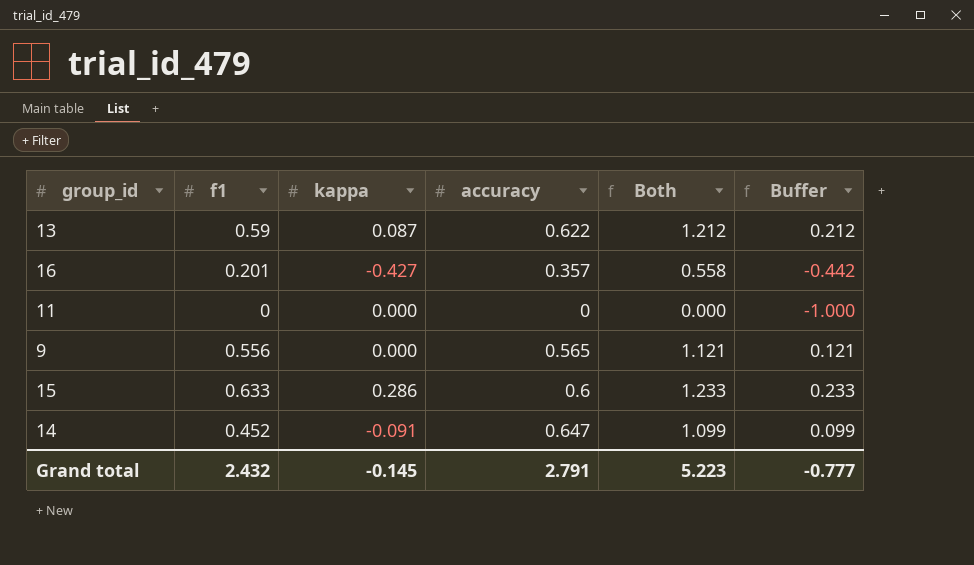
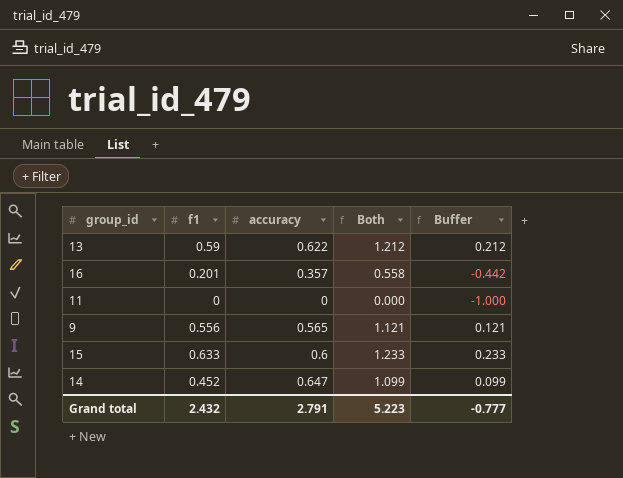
column kappa | position: 3 -> none

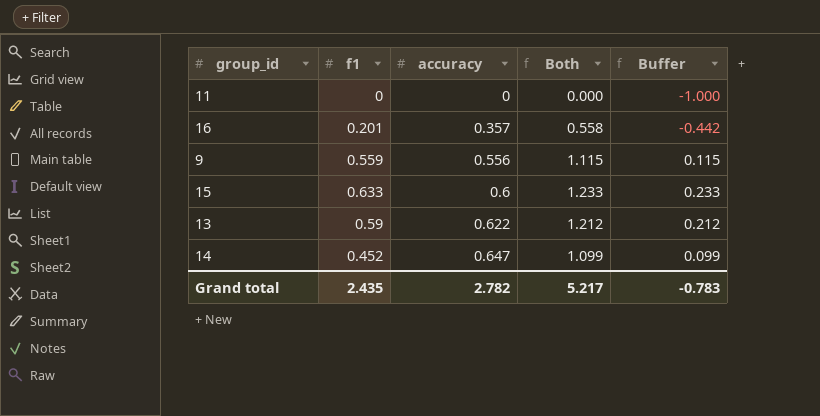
row order: none -> accuracy ascending
9 | f1: 0.556 -> 0.559
9 | accuracy: 0.565 -> 0.556
9 | Both: 1.121 -> 1.115
9 | Buffer: 0.121 -> 0.115
Grand total | f1: 2.432 -> 2.435
Grand total | accuracy: 2.791 -> 2.782
Grand total | Both: 5.223 -> 5.217
Grand total | Buffer: -0.777 -> -0.783

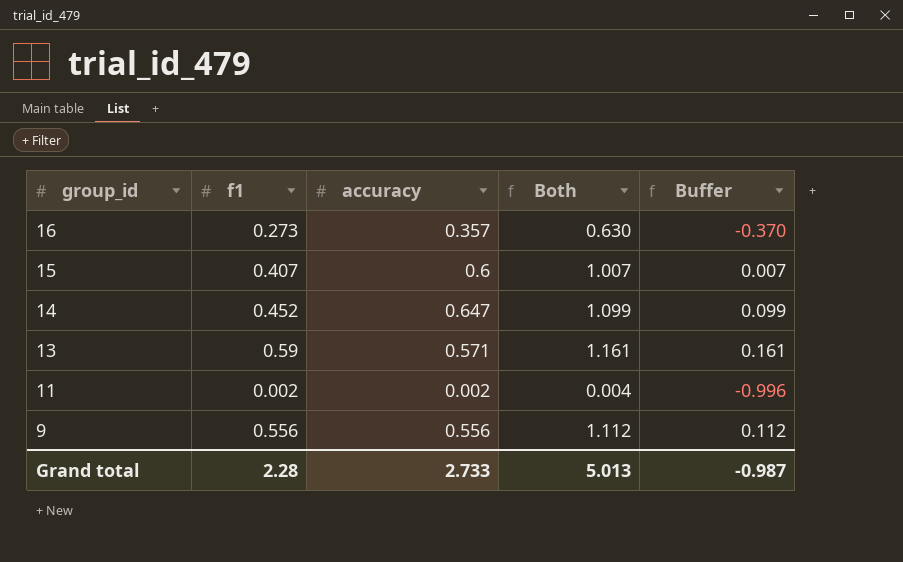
row order: accuracy ascending -> group_id descending
16 | f1: 0.201 -> 0.273
16 | Both: 0.558 -> 0.630
16 | Buffer: -0.442 -> -0.370
15 | f1: 0.633 -> 0.407
15 | Both: 1.233 -> 1.007
15 | Buffer: 0.233 -> 0.007
13 | accuracy: 0.622 -> 0.571
13 | Both: 1.212 -> 1.161
13 | Buffer: 0.212 -> 0.161
11 | f1: 0 -> 0.002
11 | accuracy: 0 -> 0.002
11 | Both: 0.000 -> 0.004
11 | Buffer: -1.000 -> -0.996
9 | f1: 0.559 -> 0.556
9 | Both: 1.115 -> 1.112
9 | Buffer: 0.115 -> 0.112
Grand total | f1: 2.435 -> 2.28
Grand total | accuracy: 2.782 -> 2.733
Grand total | Both: 5.217 -> 5.013
Grand total | Buffer: -0.783 -> -0.987

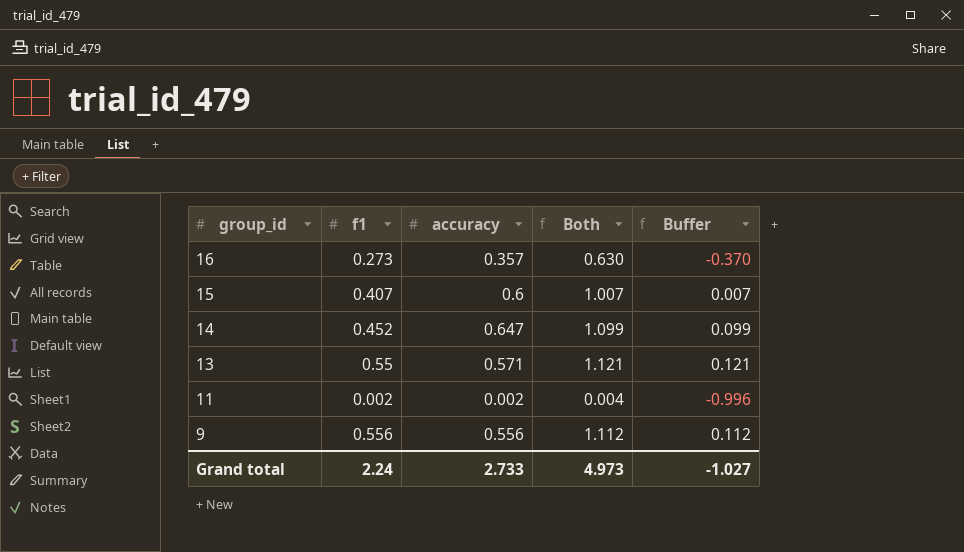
13 | f1: 0.59 -> 0.55
13 | Both: 1.161 -> 1.121
13 | Buffer: 0.161 -> 0.121
Grand total | f1: 2.28 -> 2.24
Grand total | Both: 5.013 -> 4.973
Grand total | Buffer: -0.987 -> -1.027

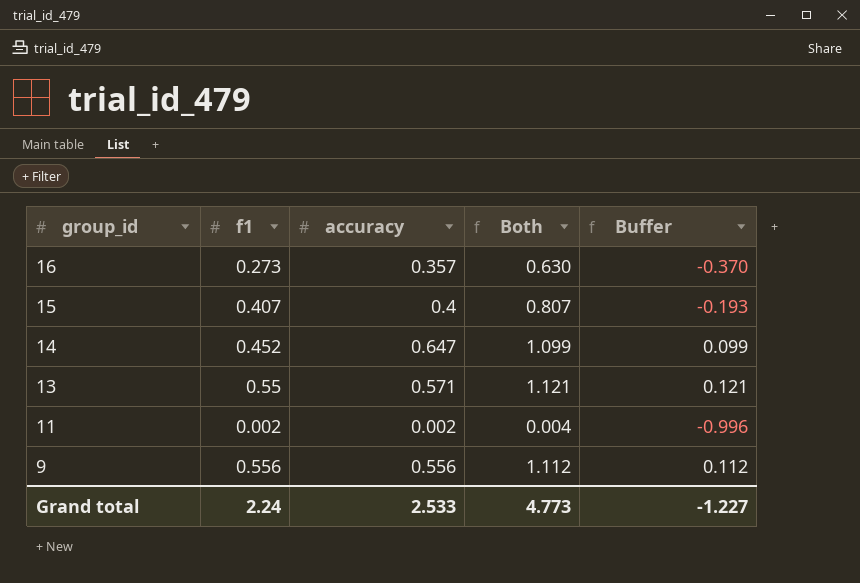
15 | accuracy: 0.6 -> 0.4
15 | Both: 1.007 -> 0.807
15 | Buffer: 0.007 -> -0.193
Grand total | accuracy: 2.733 -> 2.533
Grand total | Both: 4.973 -> 4.773
Grand total | Buffer: -1.027 -> -1.227

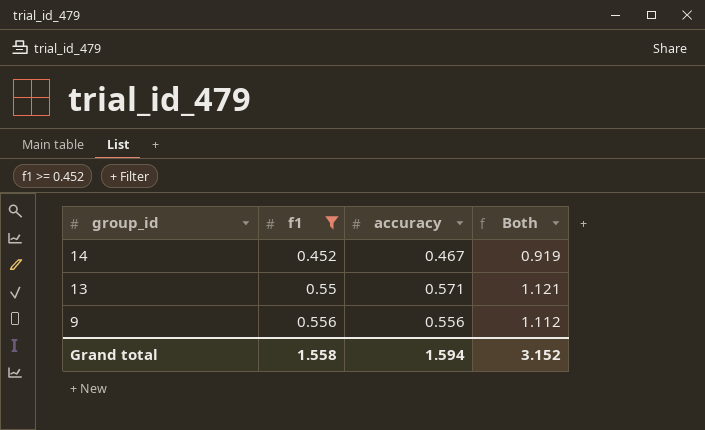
filter: none -> f1 >= 0.452
column Buffer | formula: [Both] - 1 -> none
14 | accuracy: 0.647 -> 0.467
14 | Both: 1.099 -> 0.919
Grand total | f1: 2.24 -> 1.558
Grand total | accuracy: 2.533 -> 1.594
Grand total | Both: 4.773 -> 3.152

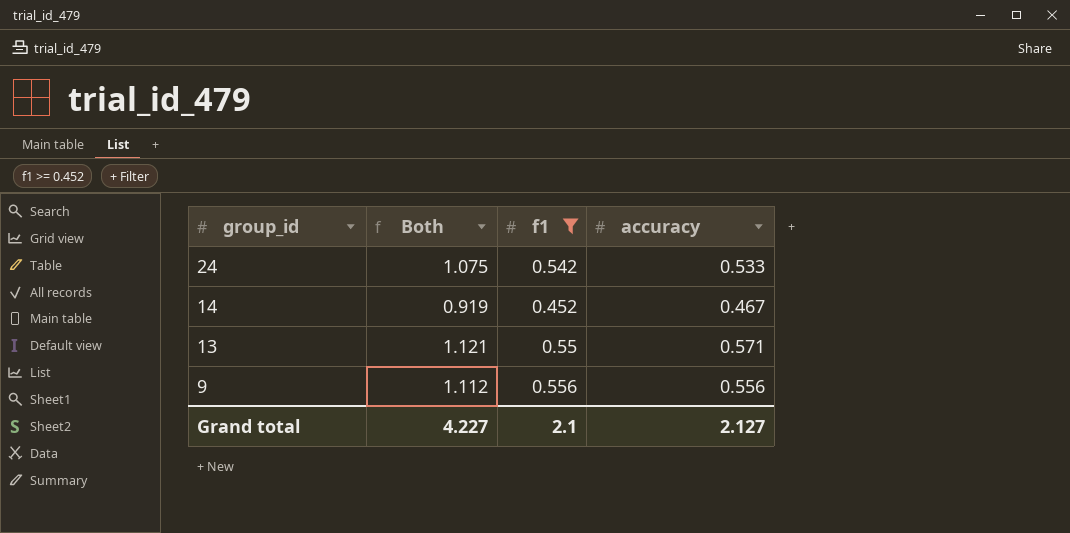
column Both | position: 4 -> 2
row 24: none -> 1.075 | 0.542 | 0.533
Grand total | Both: 3.152 -> 4.227
Grand total | f1: 1.558 -> 2.1
Grand total | accuracy: 1.594 -> 2.127

